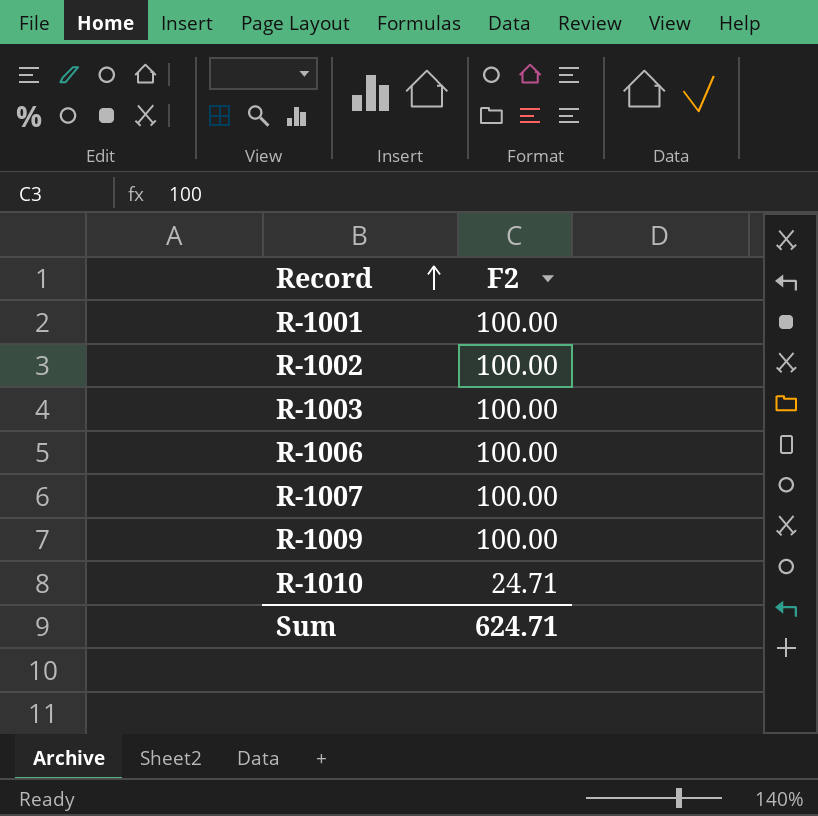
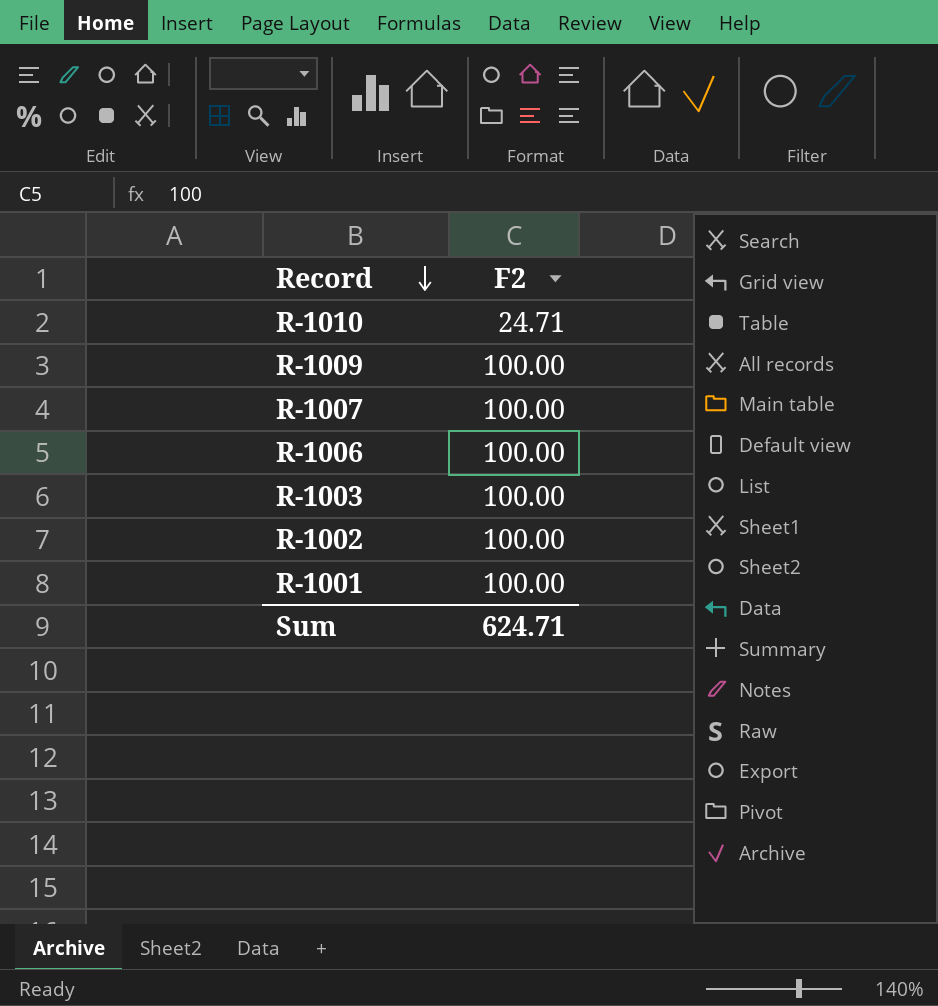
row order: Record ascending -> Record descending

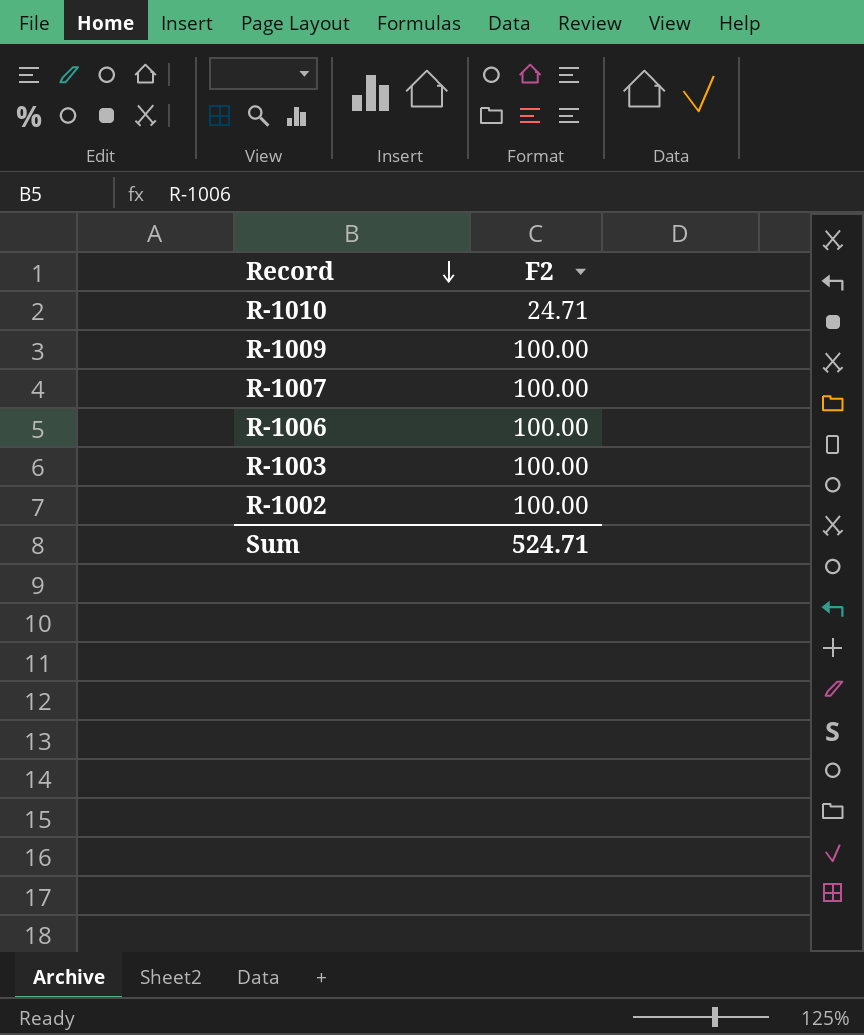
row R-1001: 100.00 -> none
Sum | F2: 624.71 -> 524.71

